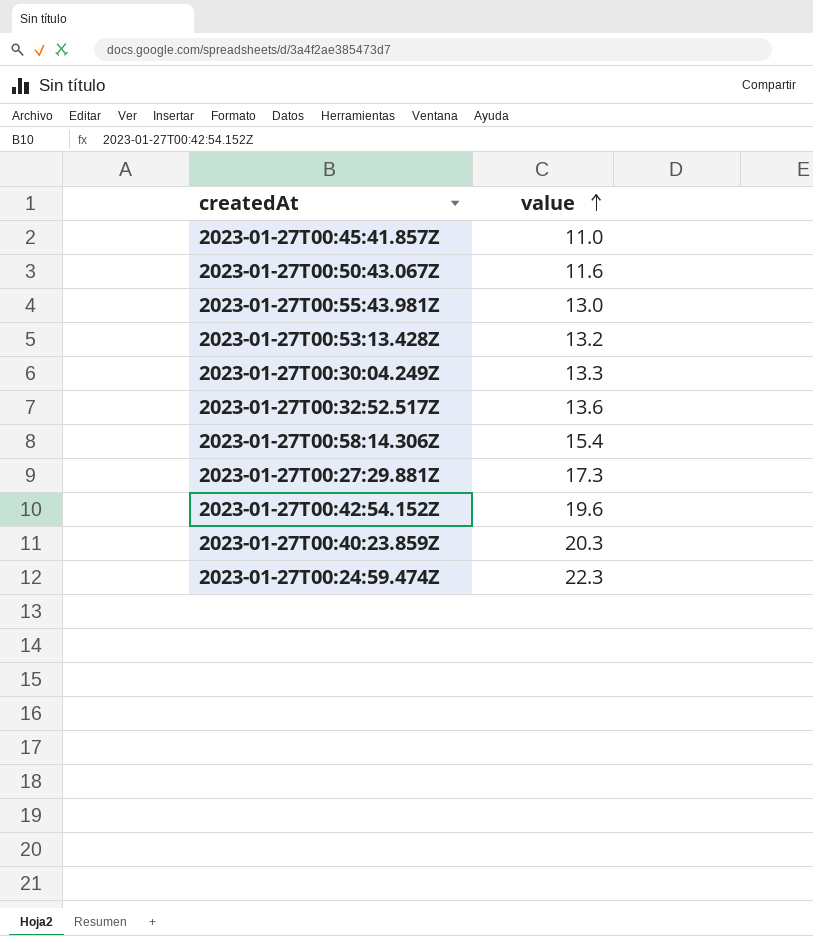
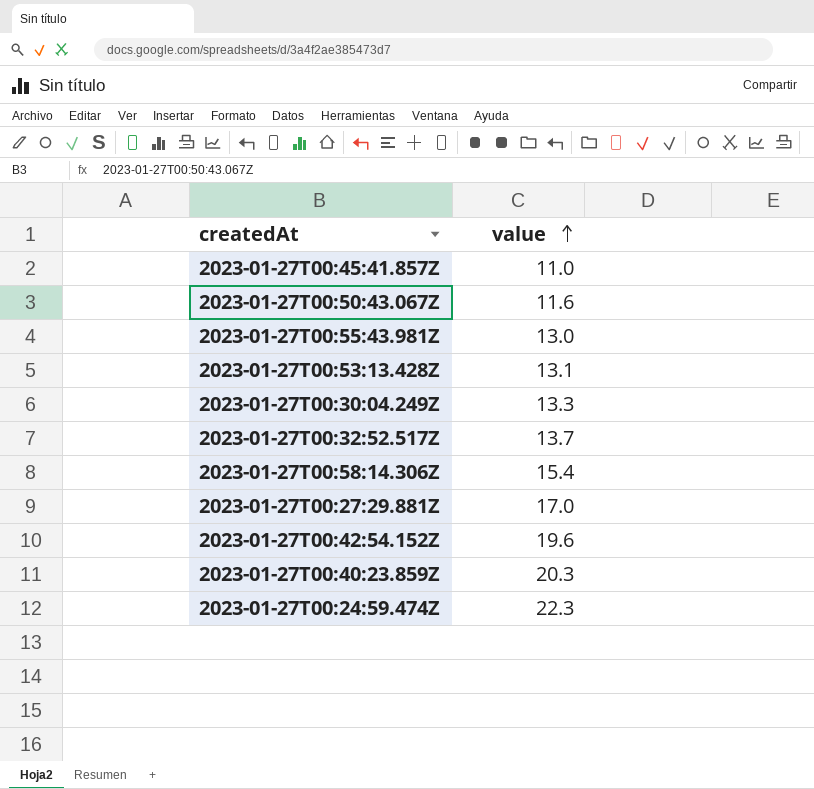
2023-01-27T00:53:13.428Z | value: 13.2 -> 13.1
2023-01-27T00:32:52.517Z | value: 13.6 -> 13.7
2023-01-27T00:27:29.881Z | value: 17.3 -> 17.0

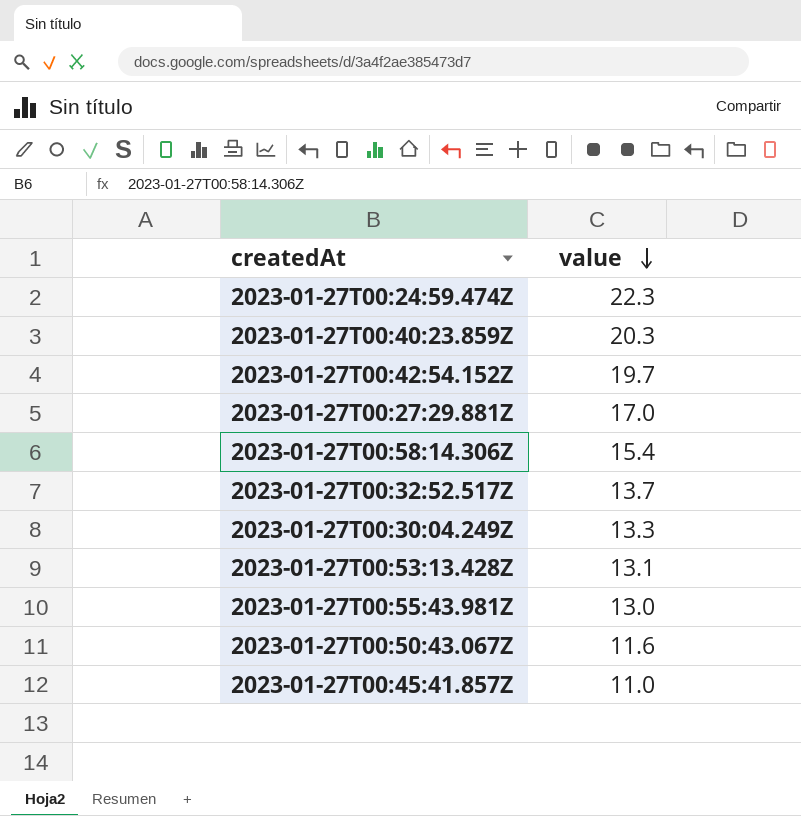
row order: value ascending -> value descending
2023-01-27T00:42:54.152Z | value: 19.6 -> 19.7

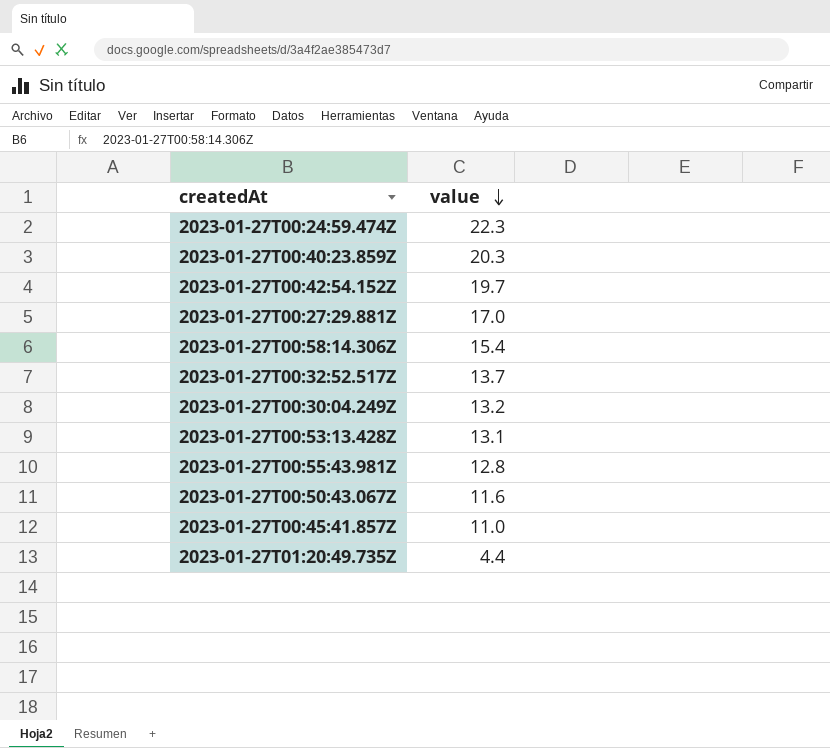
2023-01-27T00:30:04.249Z | value: 13.3 -> 13.2
2023-01-27T00:55:43.981Z | value: 13.0 -> 12.8
row 2023-01-27T01:20:49.735Z: none -> 4.4

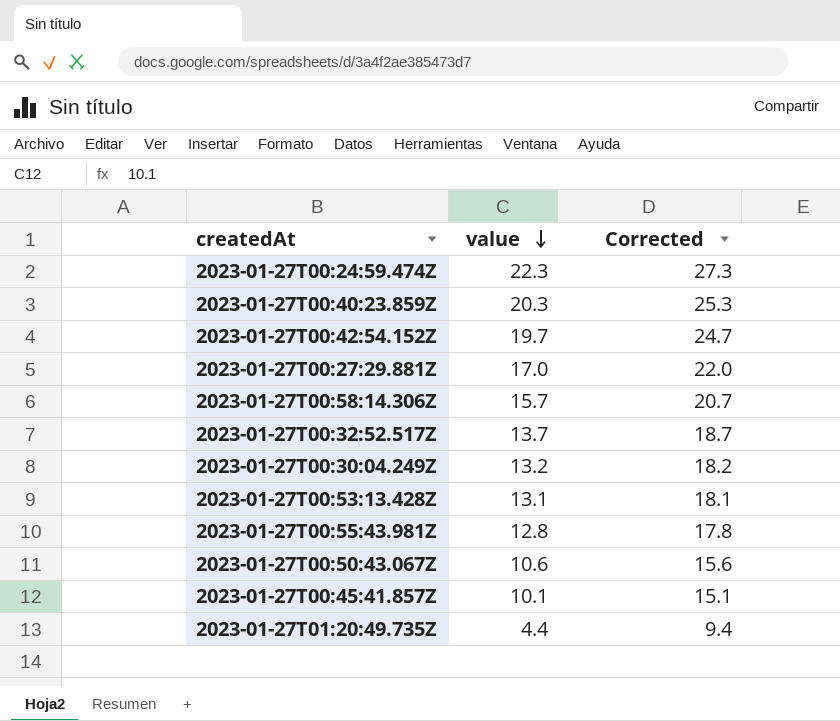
column Corrected | formula: none -> [value] + 5
2023-01-27T00:58:14.306Z | value: 15.4 -> 15.7
2023-01-27T00:50:43.067Z | value: 11.6 -> 10.6
2023-01-27T00:45:41.857Z | value: 11.0 -> 10.1

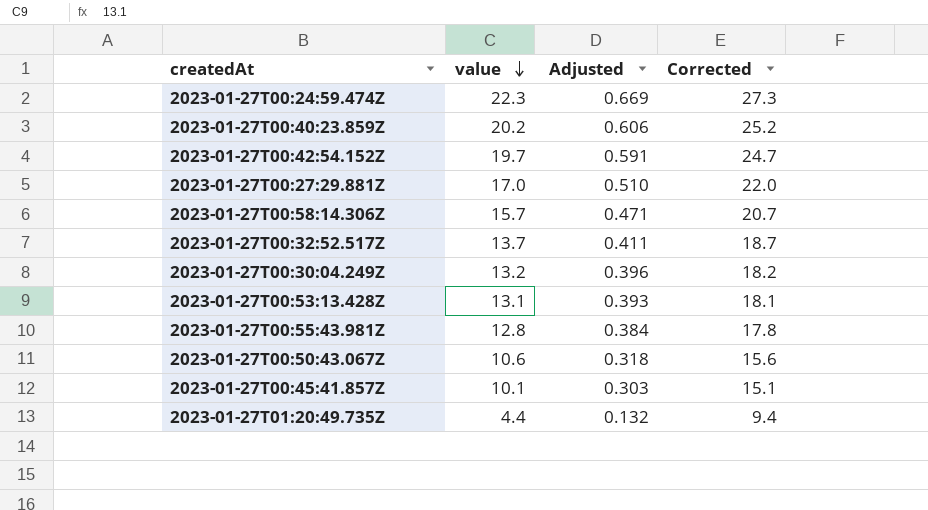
column Adjusted | formula: none -> [value] * 0.03
2023-01-27T00:40:23.859Z | value: 20.3 -> 20.2
2023-01-27T00:40:23.859Z | Corrected: 25.3 -> 25.2

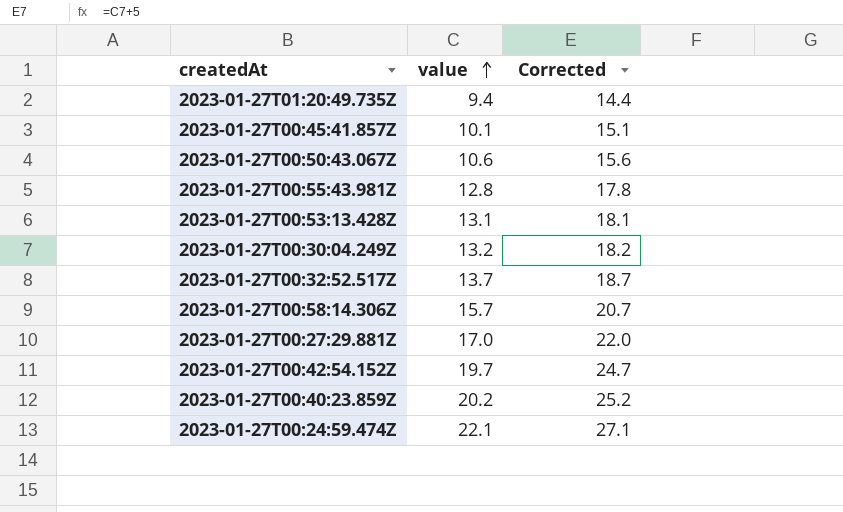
row order: value descending -> value ascending
column Adjusted | formula: [value] * 0.03 -> none
2023-01-27T01:20:49.735Z | value: 4.4 -> 9.4
2023-01-27T01:20:49.735Z | Corrected: 9.4 -> 14.4
2023-01-27T00:24:59.474Z | value: 22.3 -> 22.1
2023-01-27T00:24:59.474Z | Corrected: 27.3 -> 27.1

